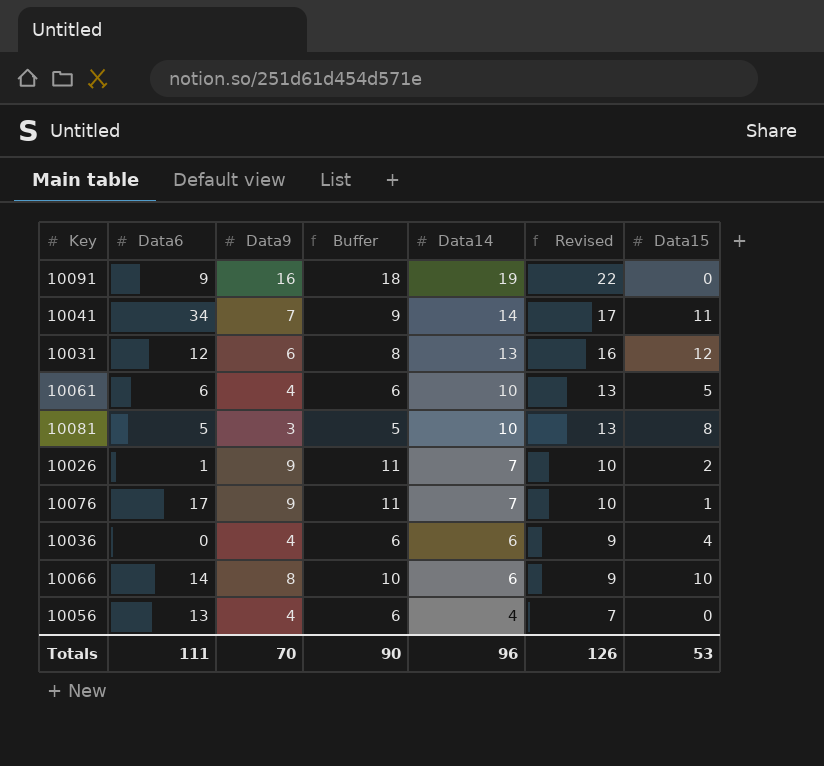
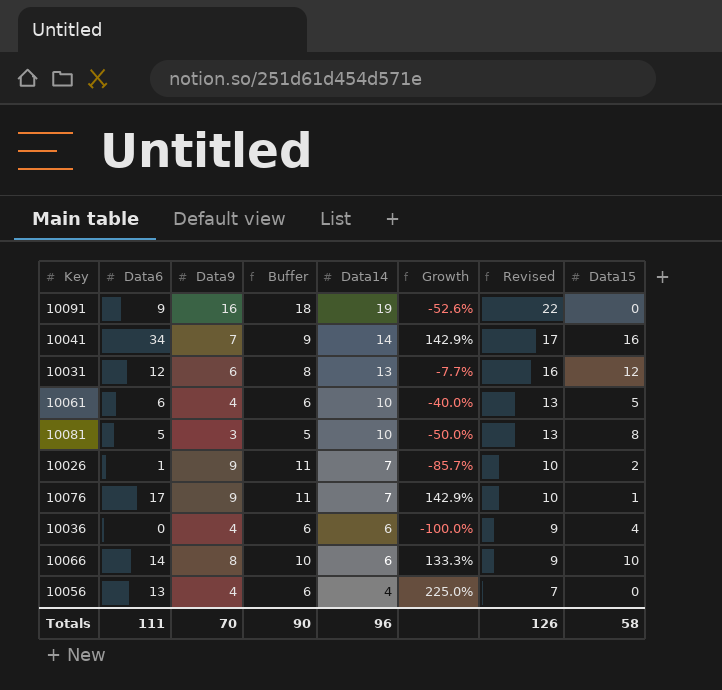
column Growth | formula: none -> ([Data6] - [Data14]) / [Data14]
10041 | Data15: 11 -> 16
Totals | Data15: 53 -> 58

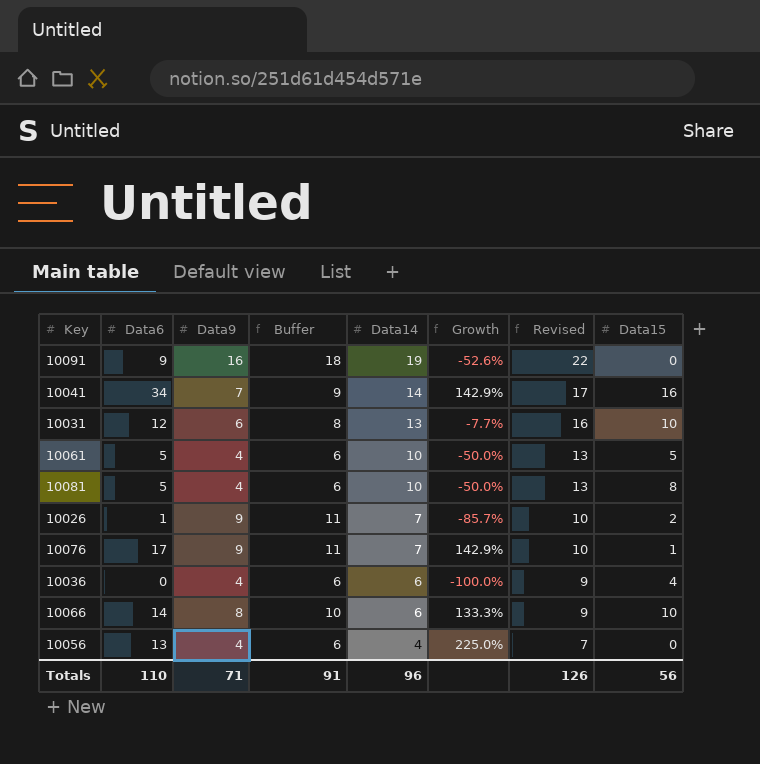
10031 | Data15: 12 -> 10
10061 | Data6: 6 -> 5
10061 | Growth: -40.0% -> -50.0%
10081 | Data9: 3 -> 4
10081 | Buffer: 5 -> 6
Totals | Data6: 111 -> 110
Totals | Data9: 70 -> 71
Totals | Buffer: 90 -> 91
Totals | Data15: 58 -> 56

